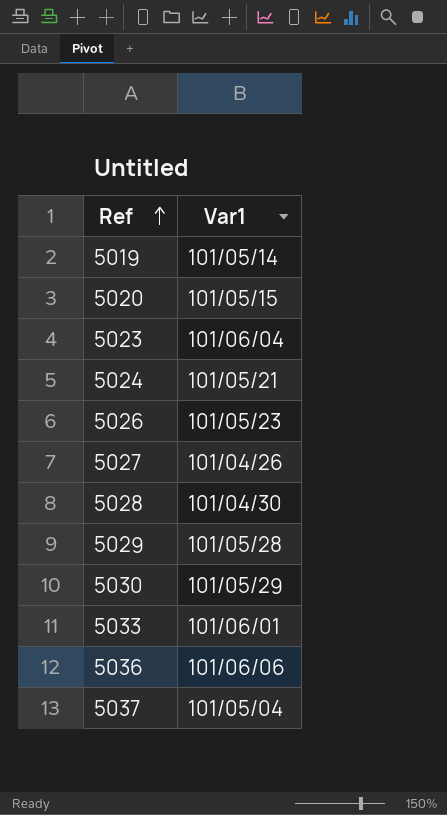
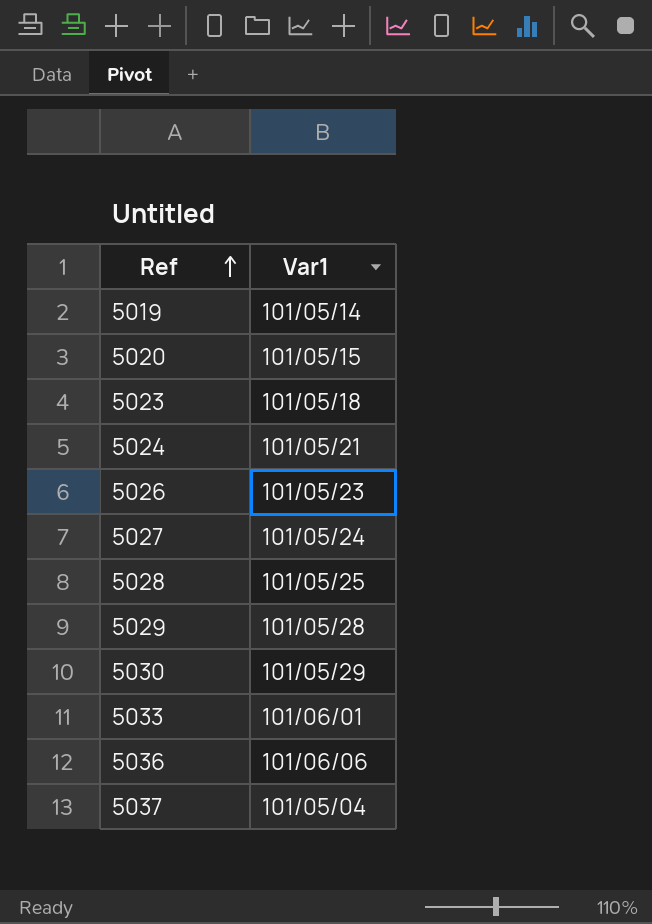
5023 | Var1: 101/06/04 -> 101/05/18
5027 | Var1: 101/04/26 -> 101/05/24
5028 | Var1: 101/04/30 -> 101/05/25

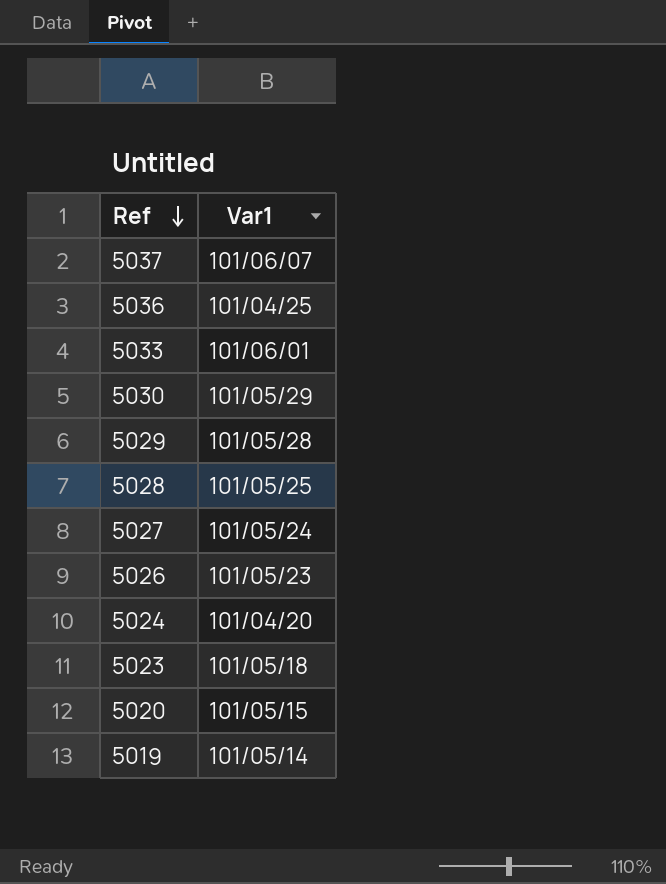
row order: Ref ascending -> Ref descending
5037 | Var1: 101/05/04 -> 101/06/07
5036 | Var1: 101/06/06 -> 101/04/25
5024 | Var1: 101/05/21 -> 101/04/20

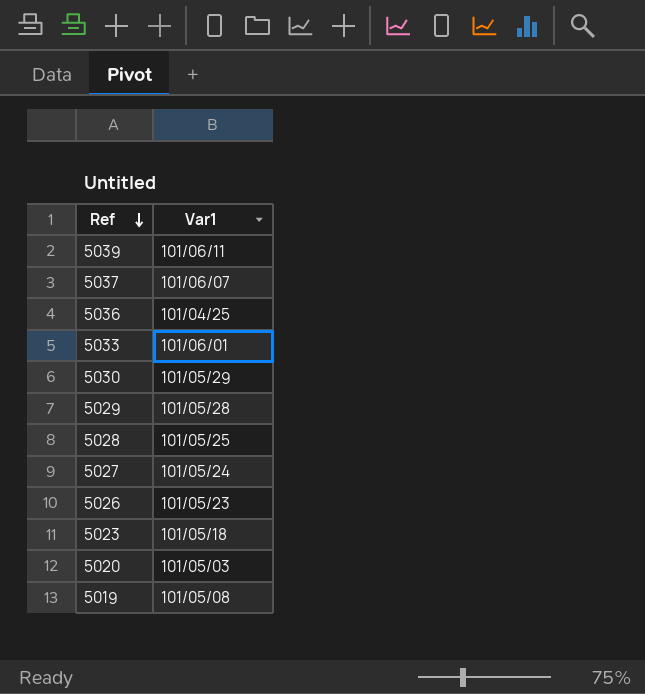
row 5024: 101/04/20 -> none
row 5039: none -> 101/06/11
5020 | Var1: 101/05/15 -> 101/05/03
5019 | Var1: 101/05/14 -> 101/05/08

